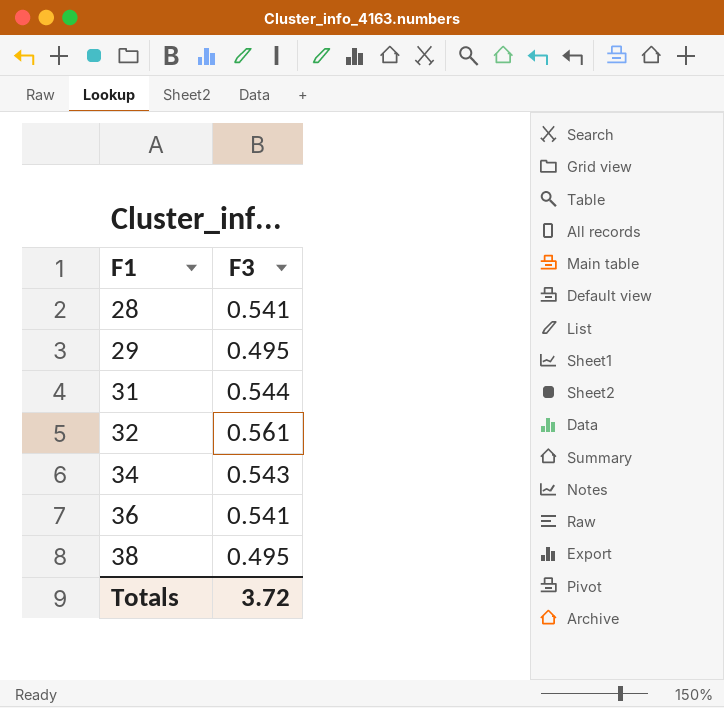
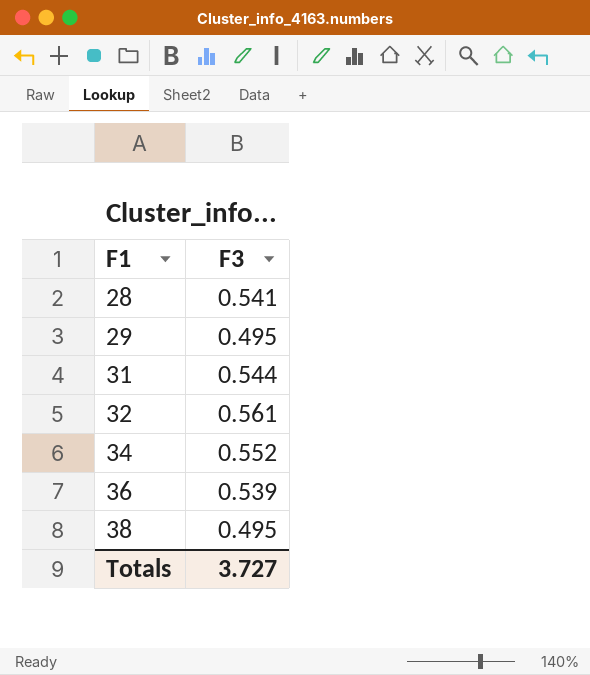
34 | F3: 0.543 -> 0.552
36 | F3: 0.541 -> 0.539
Totals | F3: 3.72 -> 3.727

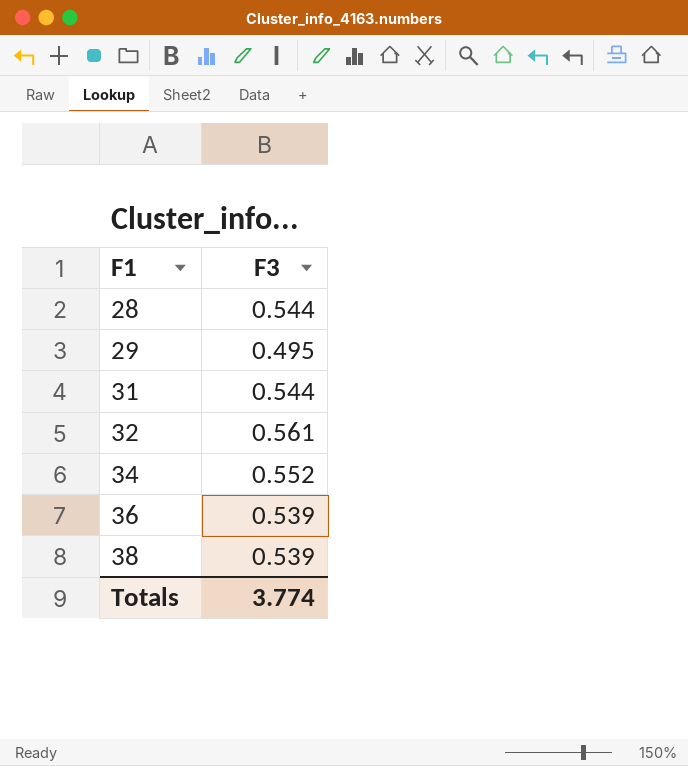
28 | F3: 0.541 -> 0.544
38 | F3: 0.495 -> 0.539
Totals | F3: 3.727 -> 3.774

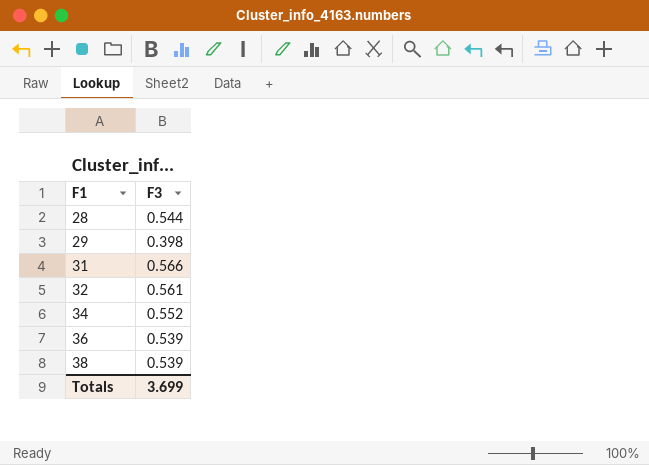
29 | F3: 0.495 -> 0.398
31 | F3: 0.544 -> 0.566
Totals | F3: 3.774 -> 3.699

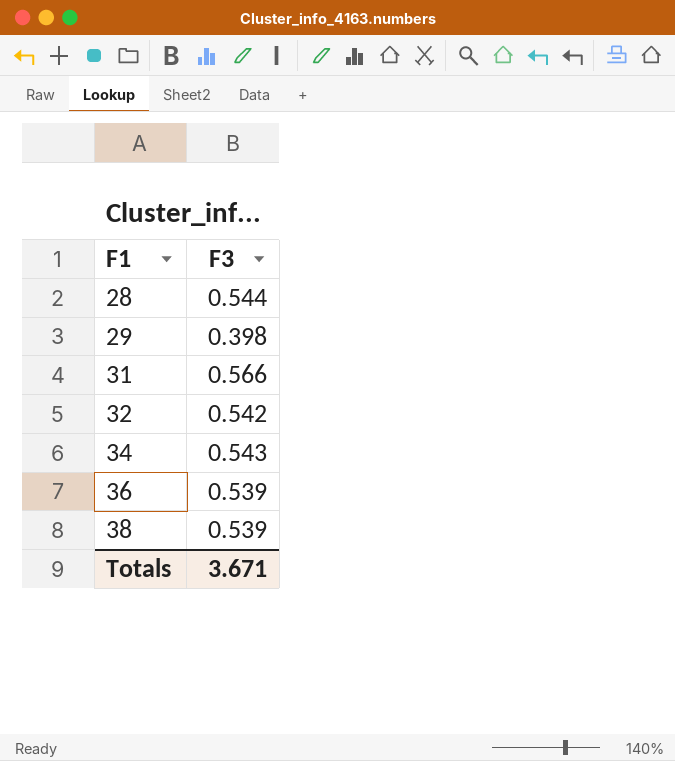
32 | F3: 0.561 -> 0.542
34 | F3: 0.552 -> 0.543
Totals | F3: 3.699 -> 3.671

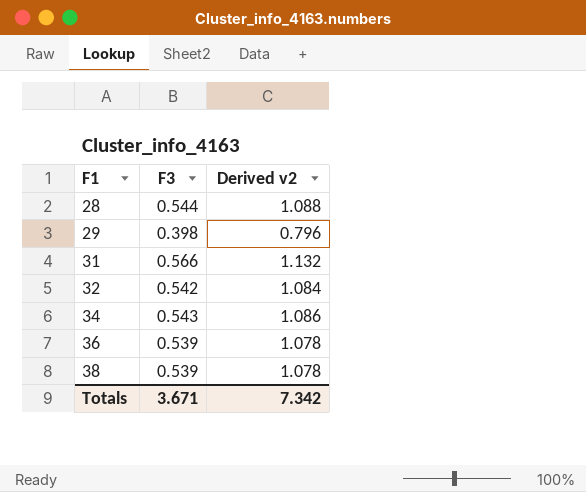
column Derived v2 | formula: none -> [F3] * 2

